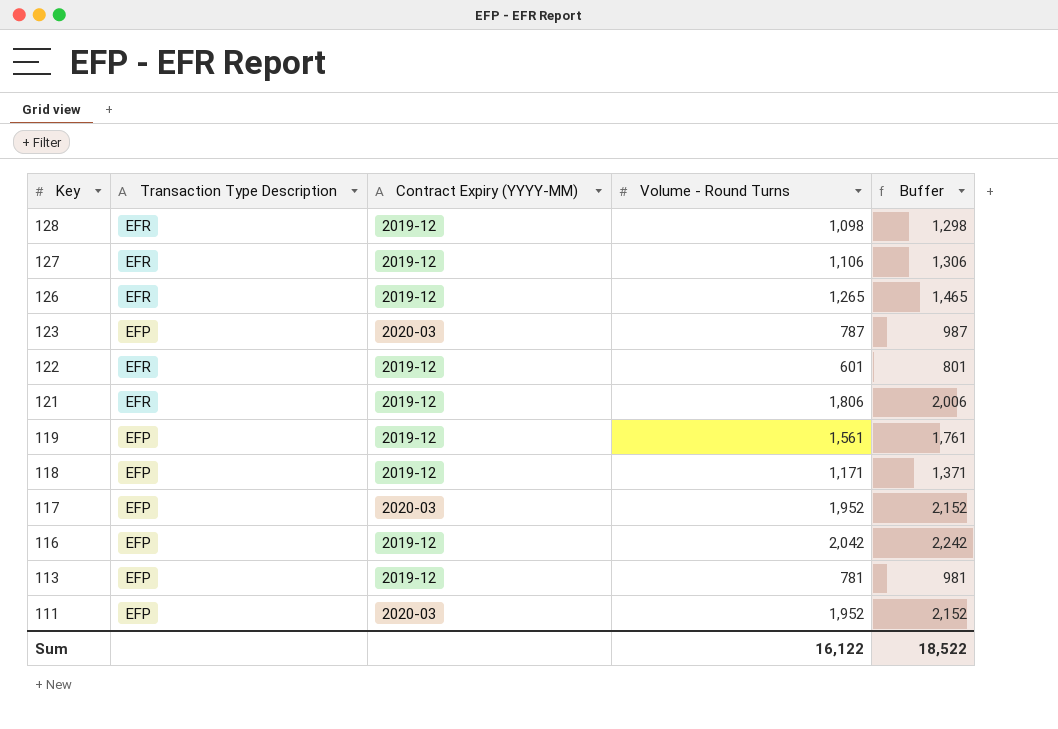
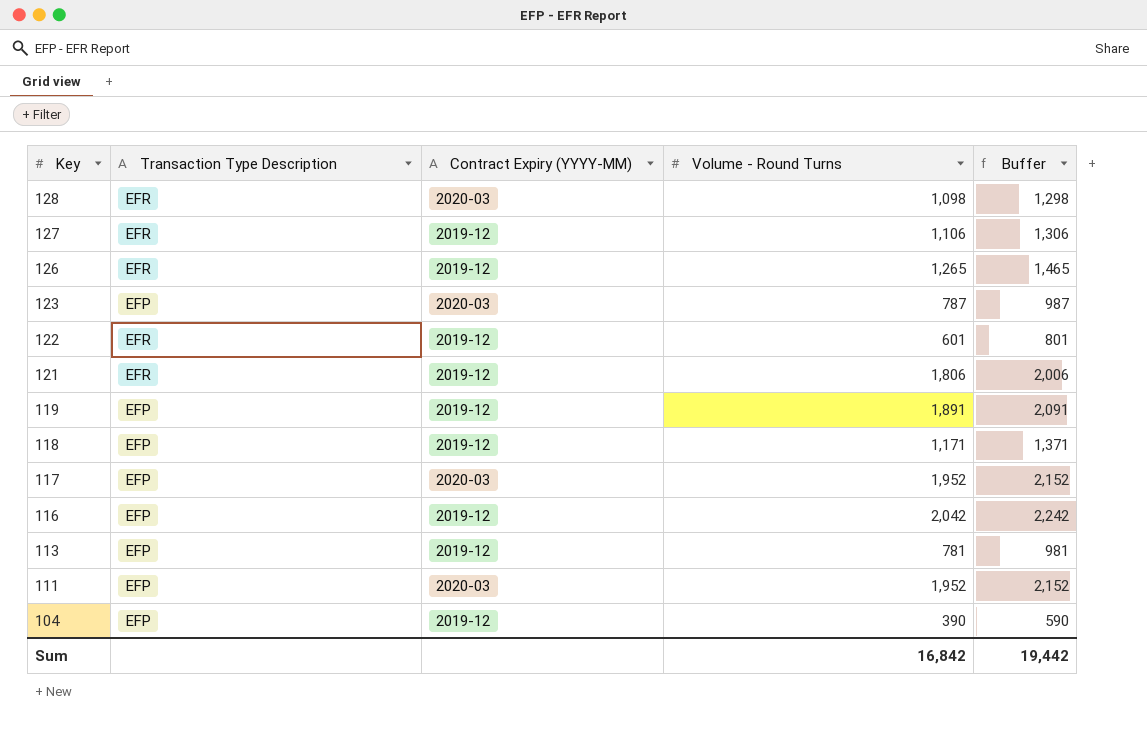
128 | Contract Expiry (YYYY-MM): 2019-12 -> 2020-03
119 | Volume - Round Turns: 1,561 -> 1,891
119 | Buffer: 1,761 -> 2,091
row 104: none -> EFP | 2019-12 | 390 | 590
Sum | Volume - Round Turns: 16,122 -> 16,842
Sum | Buffer: 18,522 -> 19,442

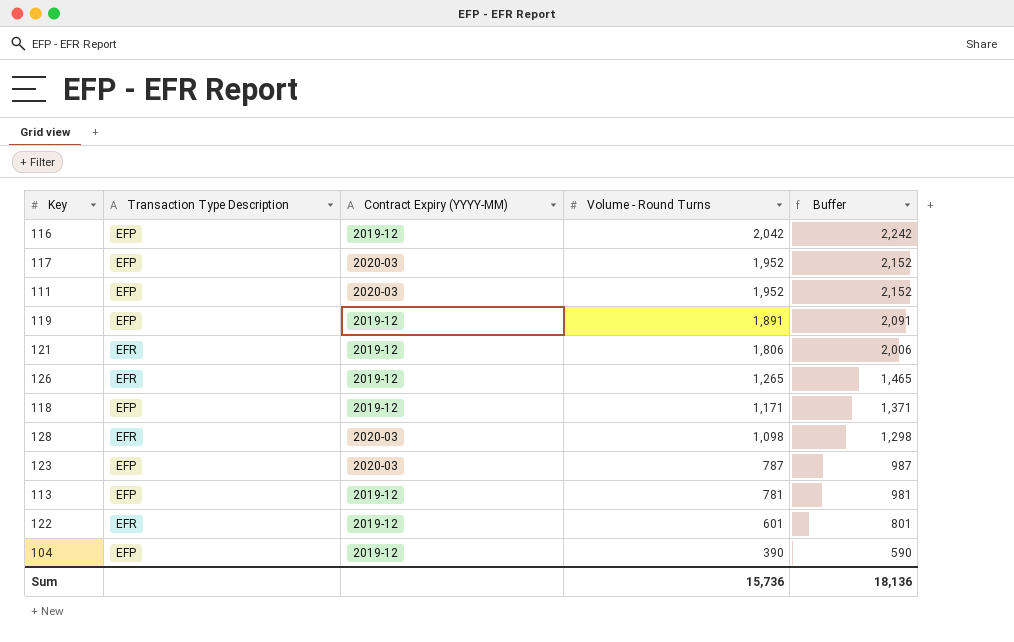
row order: Key descending -> Volume - Round Turns descending
row 127: EFR | 2019-12 | 1,106 | 1,306 -> none
Sum | Volume - Round Turns: 16,842 -> 15,736
Sum | Buffer: 19,442 -> 18,136

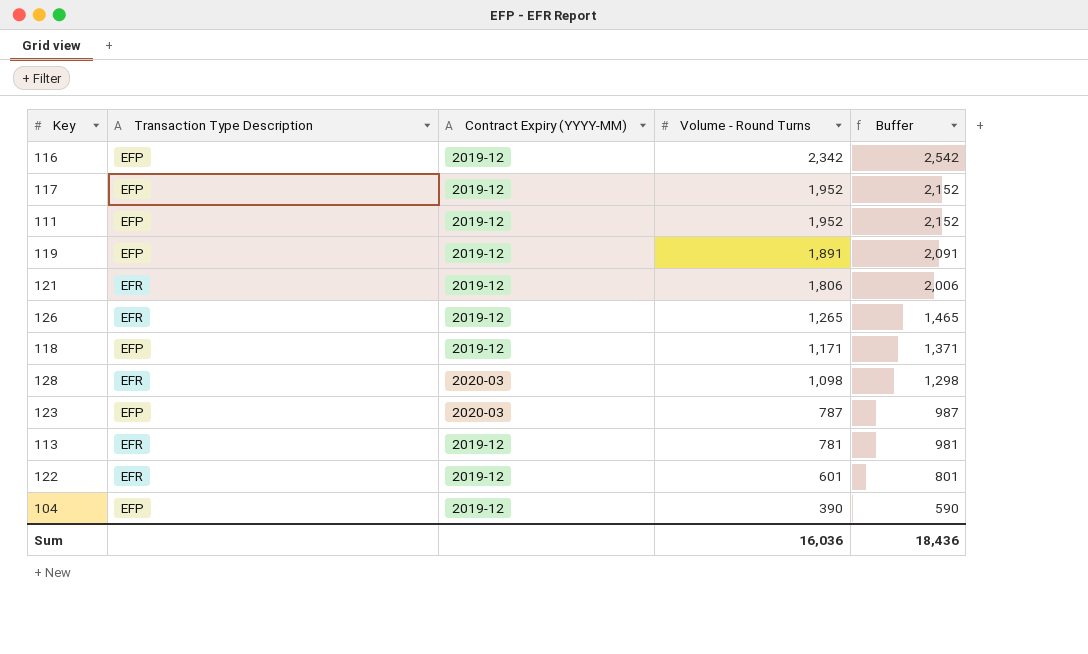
116 | Volume - Round Turns: 2,042 -> 2,342
116 | Buffer: 2,242 -> 2,542
117 | Contract Expiry (YYYY-MM): 2020-03 -> 2019-12
111 | Contract Expiry (YYYY-MM): 2020-03 -> 2019-12
113 | Transaction Type Description: EFP -> EFR
Sum | Volume - Round Turns: 15,736 -> 16,036
Sum | Buffer: 18,136 -> 18,436

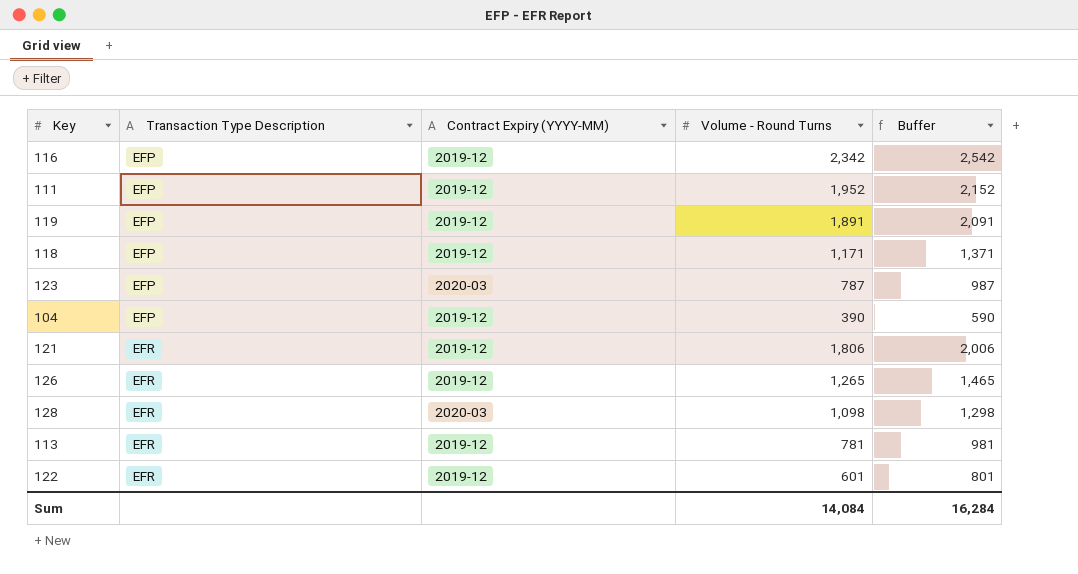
row order: Volume - Round Turns descending -> Transaction Type Description ascending
row 117: EFP | 2019-12 | 1,952 | 2,152 -> none
Sum | Volume - Round Turns: 16,036 -> 14,084
Sum | Buffer: 18,436 -> 16,284

